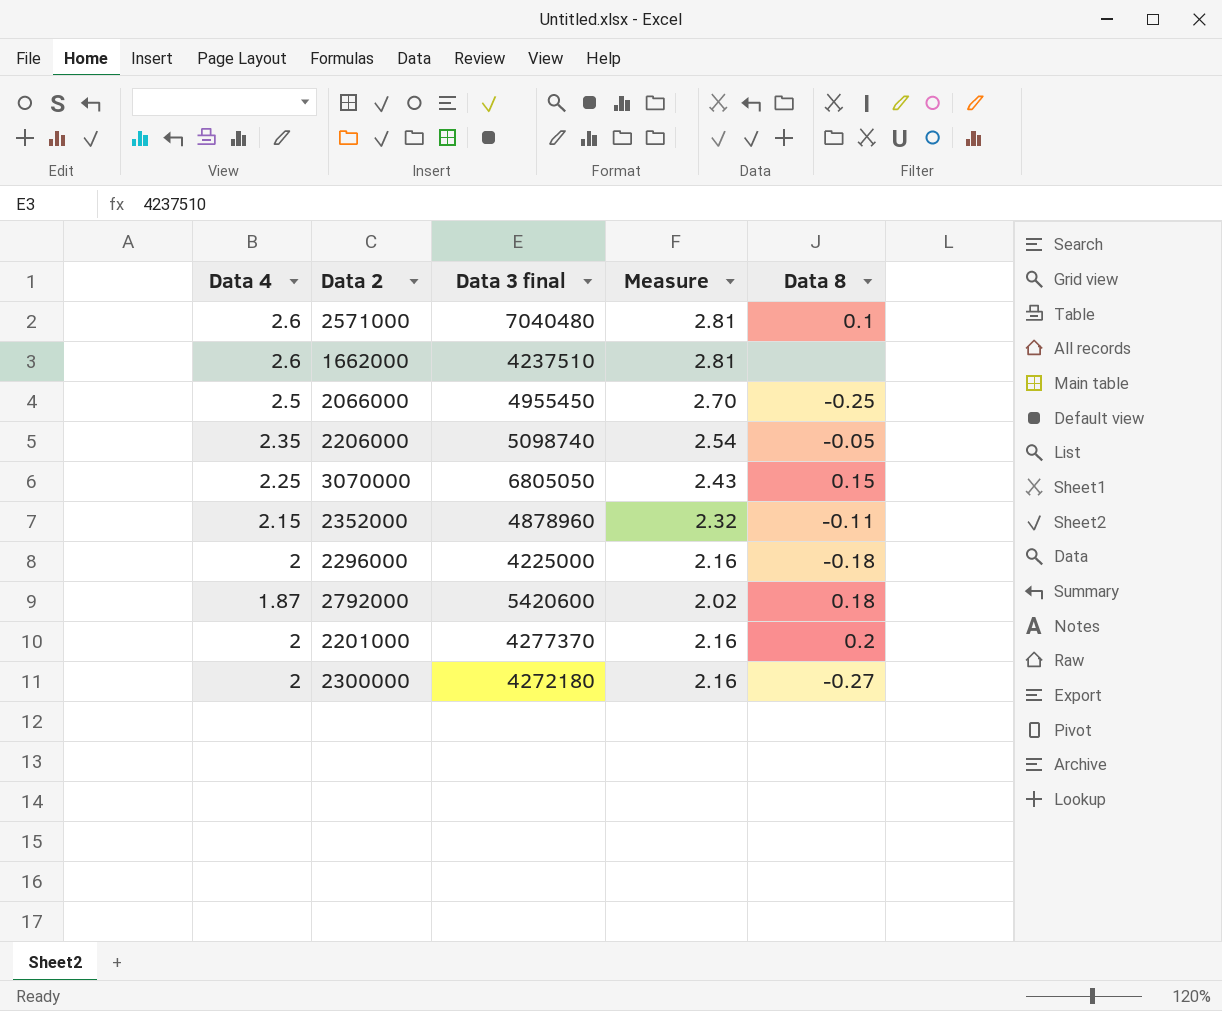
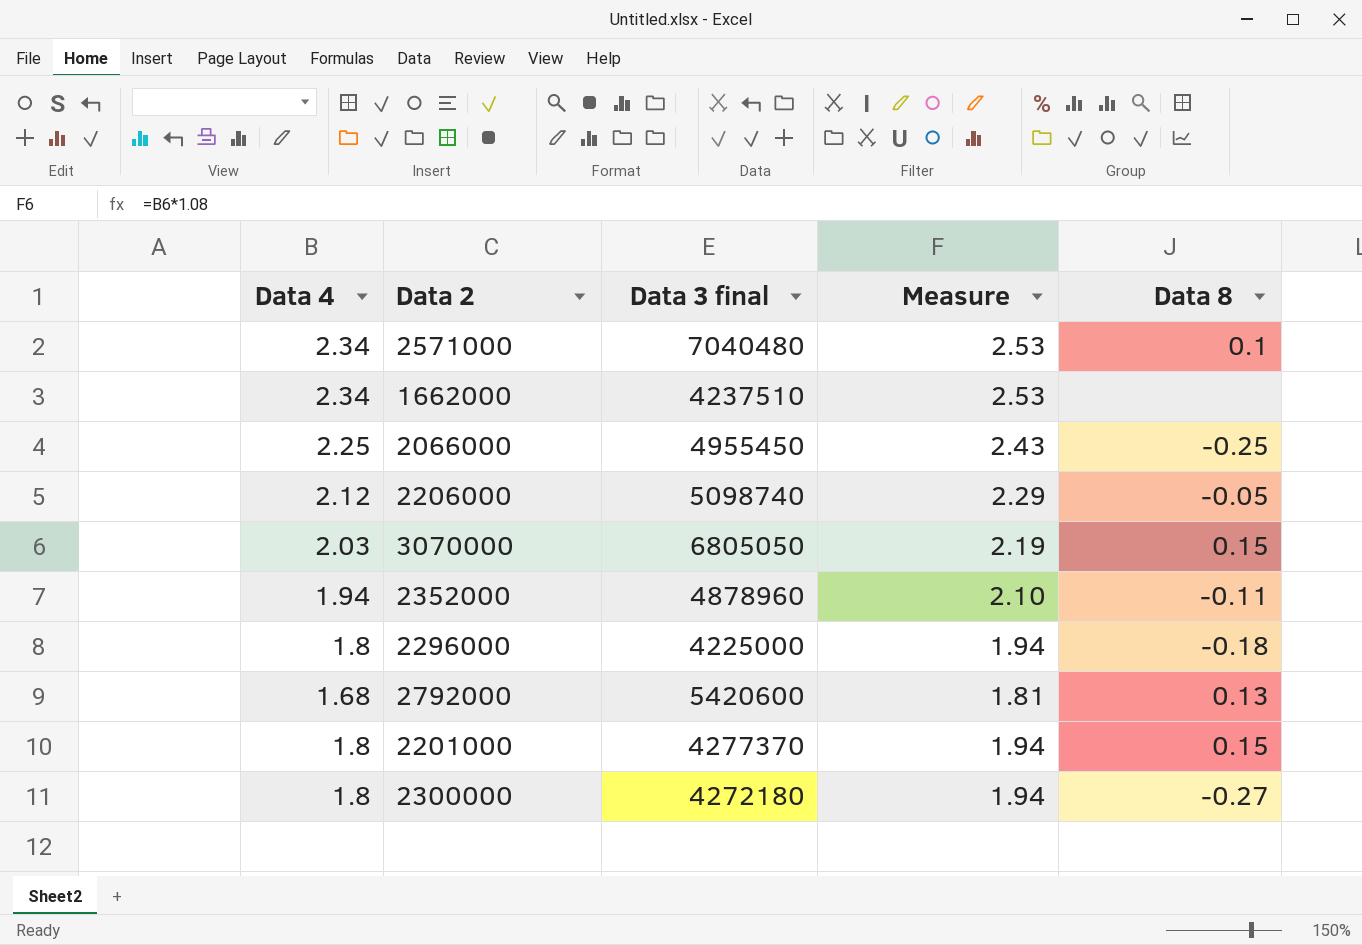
2571000 | Data 4: 2.6 -> 2.34
2571000 | Measure: 2.81 -> 2.53
1662000 | Data 4: 2.6 -> 2.34
1662000 | Measure: 2.81 -> 2.53
2066000 | Data 4: 2.5 -> 2.25
2066000 | Measure: 2.70 -> 2.43
2206000 | Data 4: 2.35 -> 2.12
2206000 | Measure: 2.54 -> 2.29
3070000 | Data 4: 2.25 -> 2.03
3070000 | Measure: 2.43 -> 2.19
2352000 | Data 4: 2.15 -> 1.94
2352000 | Measure: 2.32 -> 2.10
2296000 | Data 4: 2 -> 1.8
2296000 | Measure: 2.16 -> 1.94
2792000 | Data 4: 1.87 -> 1.68
2792000 | Measure: 2.02 -> 1.81
2792000 | Data 8: 0.18 -> 0.13
2201000 | Data 4: 2 -> 1.8
2201000 | Measure: 2.16 -> 1.94
2201000 | Data 8: 0.2 -> 0.15
2300000 | Data 4: 2 -> 1.8
2300000 | Measure: 2.16 -> 1.94

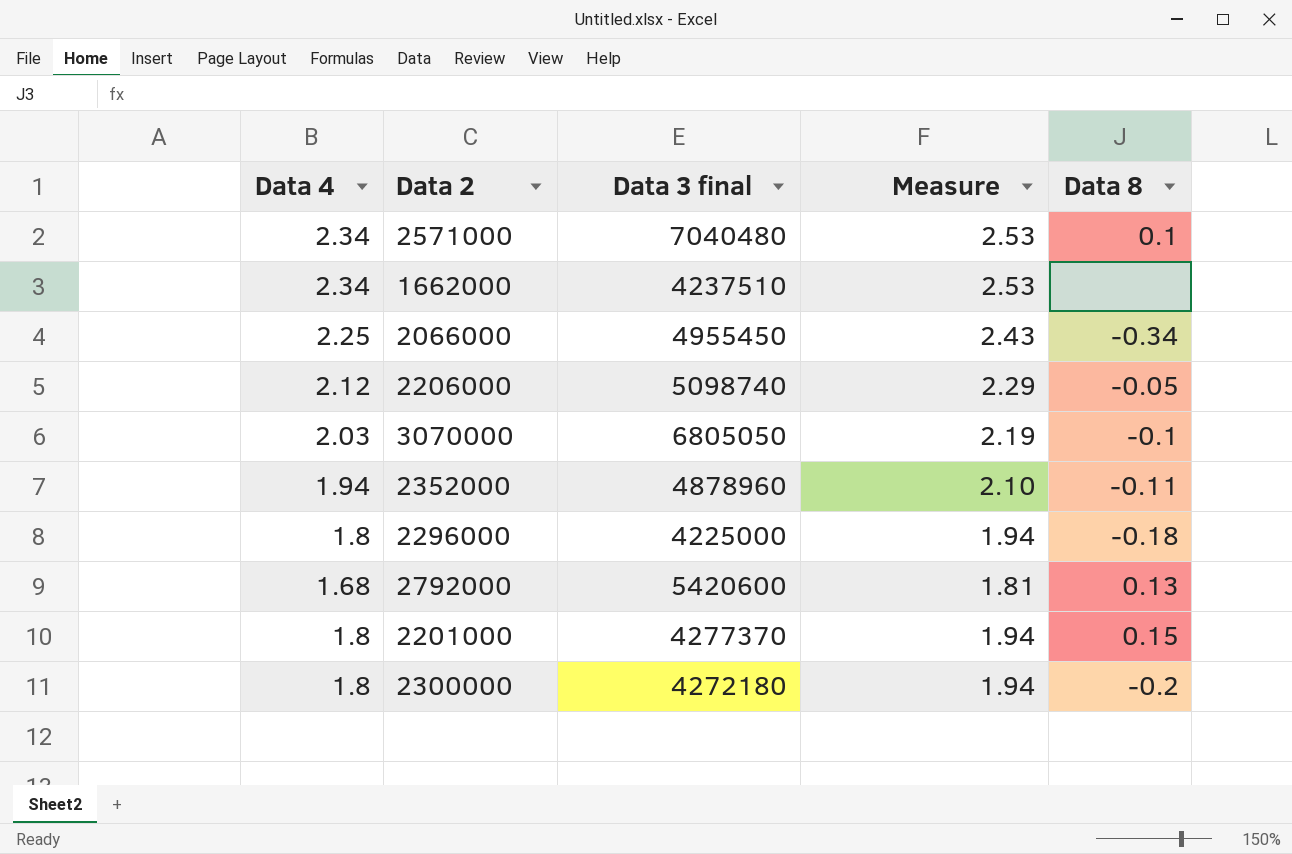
2066000 | Data 8: -0.25 -> -0.34
3070000 | Data 8: 0.15 -> -0.1
2300000 | Data 8: -0.27 -> -0.2

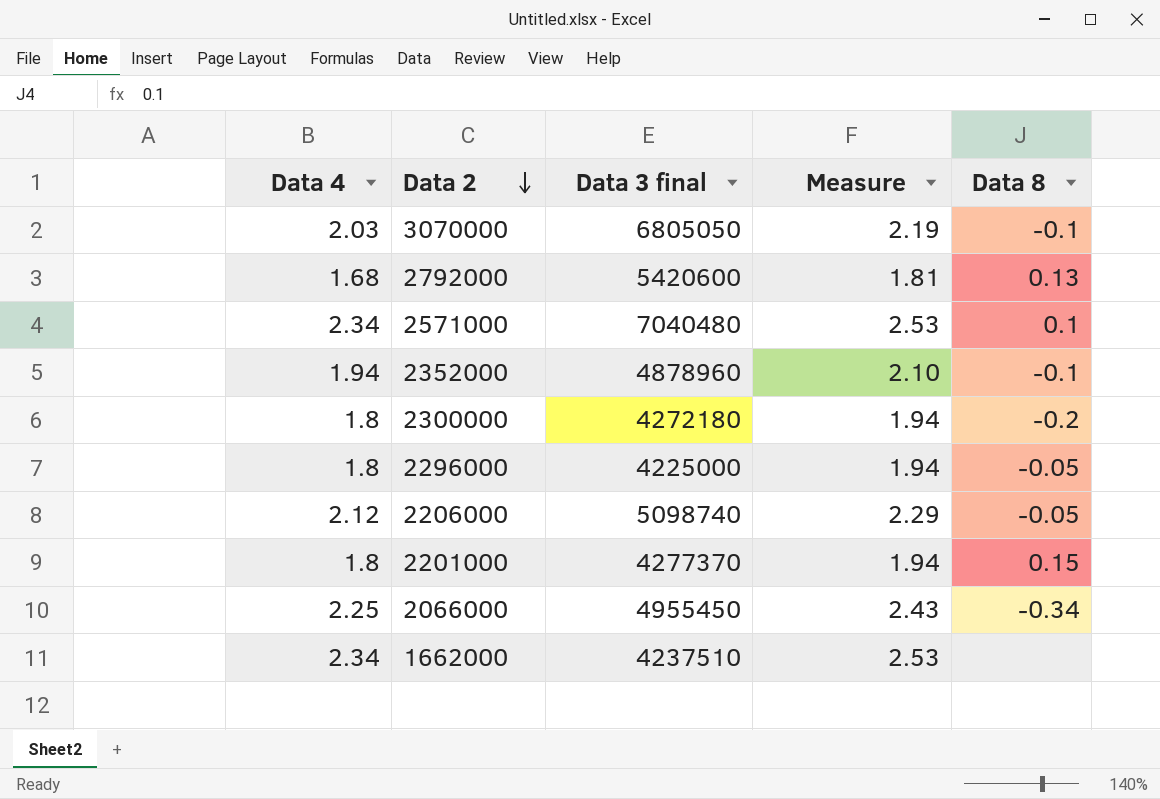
row order: none -> Data 2 descending
2352000 | Data 8: -0.11 -> -0.1
2296000 | Data 8: -0.18 -> -0.05

